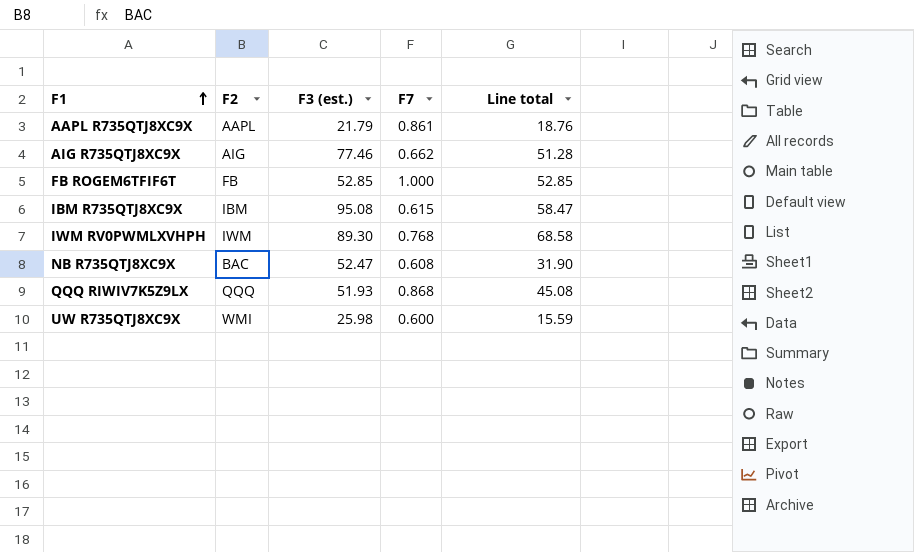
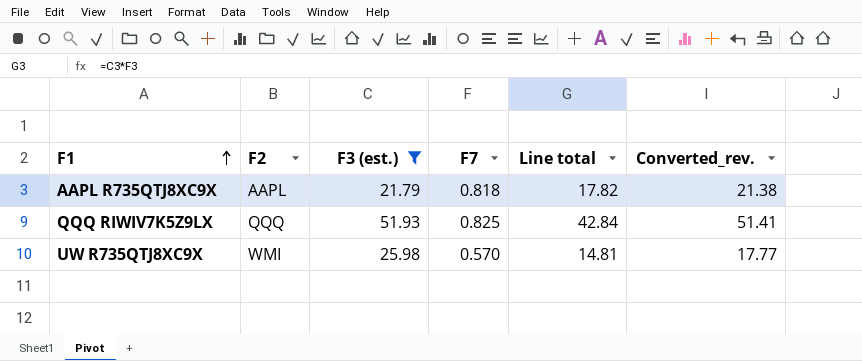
filter: none -> F3 (est.) <= 51.93
column Converted_rev. | formula: none -> [Line total] * 1.2
AAPL R735QTJ8XC9X | F7: 0.861 -> 0.818
AAPL R735QTJ8XC9X | Line total: 18.76 -> 17.82
QQQ RIWIV7K5Z9LX | F7: 0.868 -> 0.825
QQQ RIWIV7K5Z9LX | Line total: 45.08 -> 42.84
UW R735QTJ8XC9X | F7: 0.600 -> 0.570
UW R735QTJ8XC9X | Line total: 15.59 -> 14.81

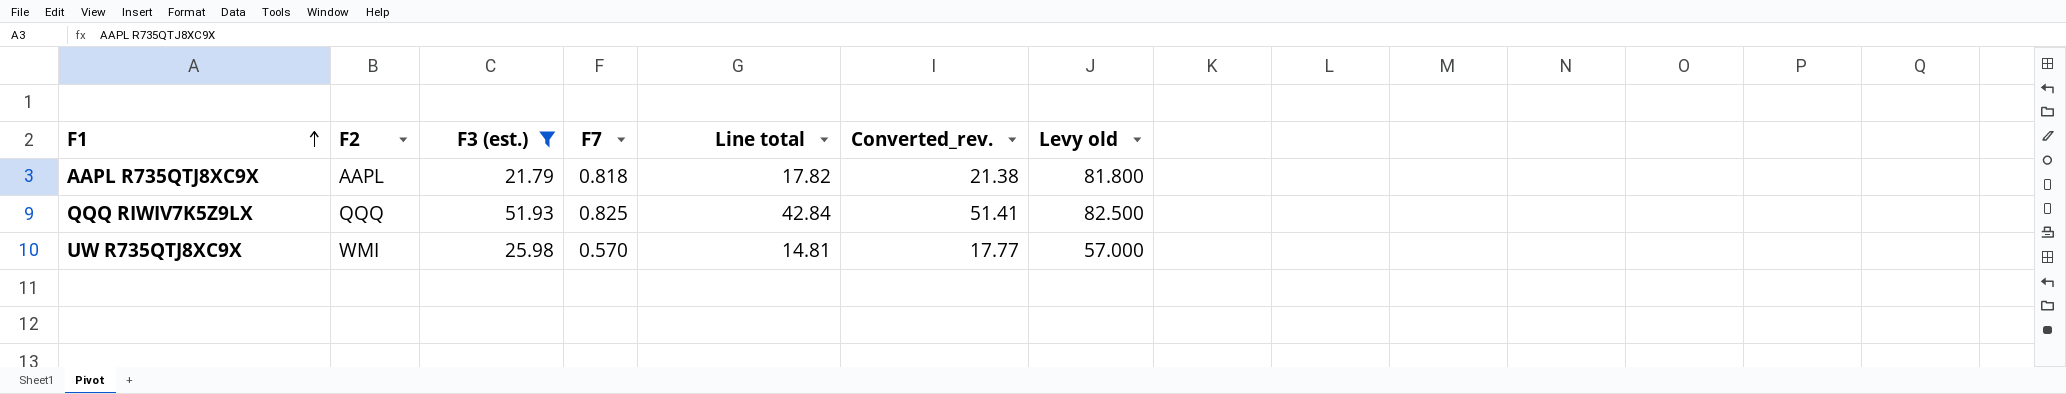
column Levy old | formula: none -> [F7] * 100

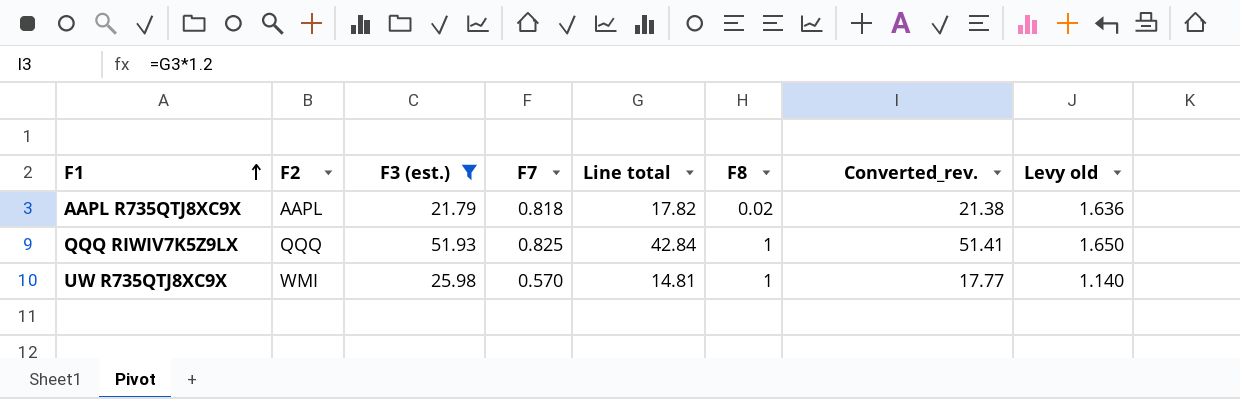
column F8 | position: none -> 6
column Levy old | formula: [F7] * 100 -> [F7] * 2

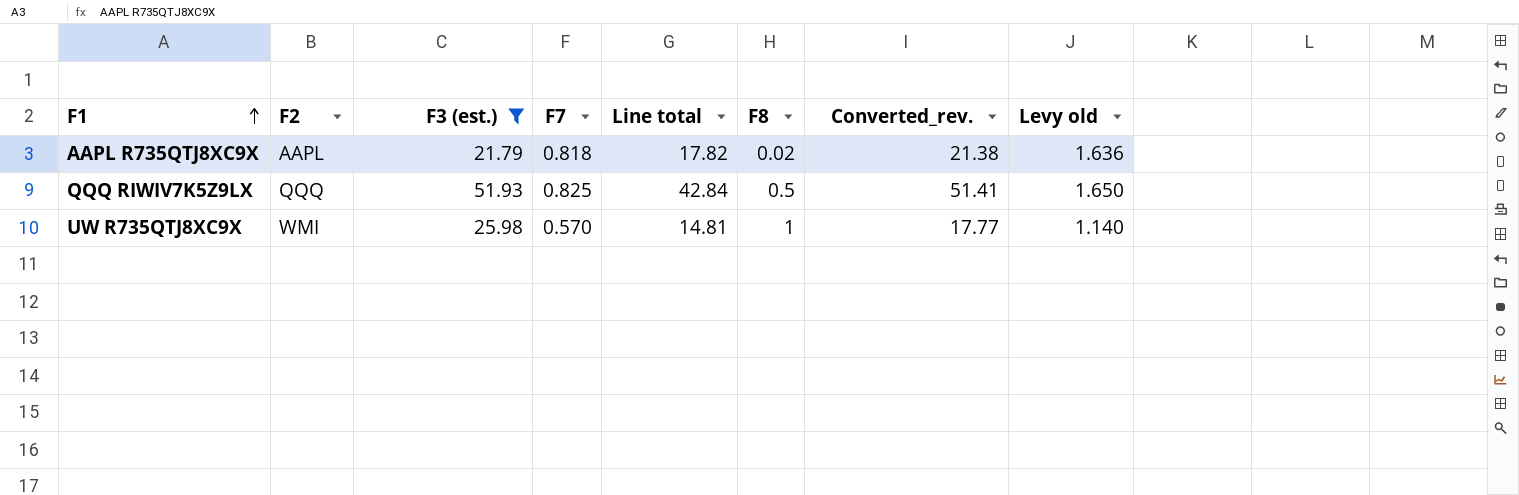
QQQ RIWIV7K5Z9LX | F8: 1 -> 0.5

